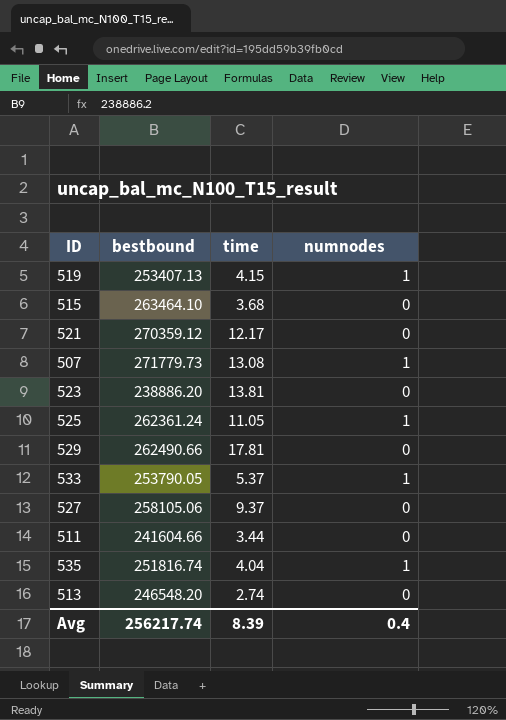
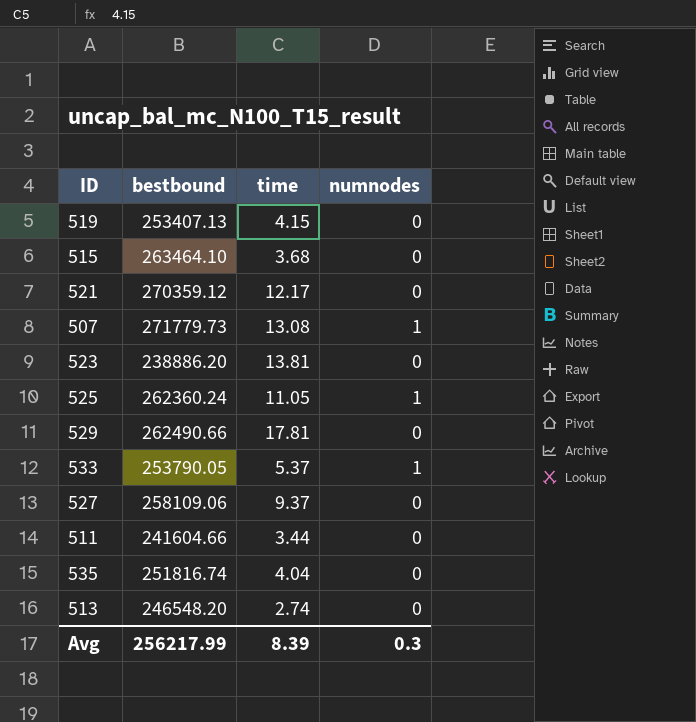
519 | numnodes: 1 -> 0
525 | bestbound: 262361.24 -> 262360.24
527 | bestbound: 258105.06 -> 258109.06
535 | numnodes: 1 -> 0
Avg | bestbound: 256217.74 -> 256217.99
Avg | numnodes: 0.4 -> 0.3

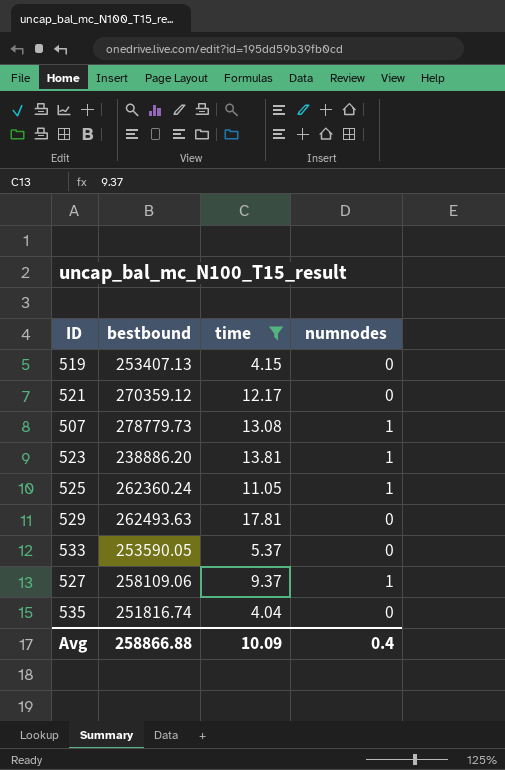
filter: none -> time >= 4.04
507 | bestbound: 271779.73 -> 278779.73
523 | numnodes: 0 -> 1
529 | bestbound: 262490.66 -> 262493.63
533 | bestbound: 253790.05 -> 253590.05
533 | numnodes: 1 -> 0
527 | numnodes: 0 -> 1
Avg | bestbound: 256217.99 -> 258866.88
Avg | time: 8.39 -> 10.09
Avg | numnodes: 0.3 -> 0.4

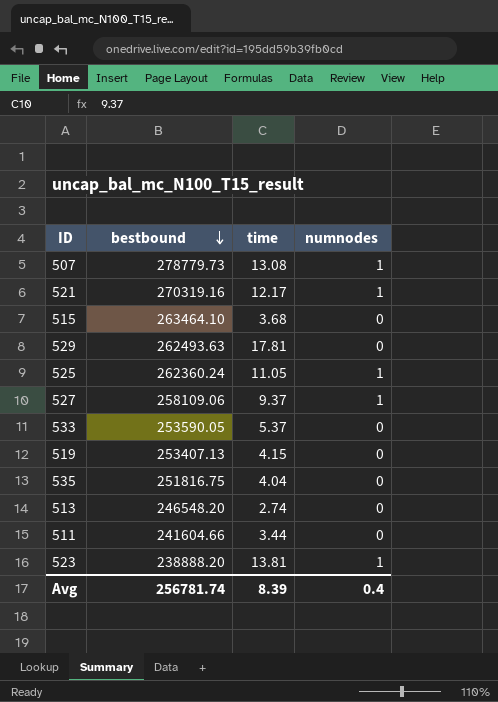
filter: time >= 4.04 -> none
row order: none -> bestbound descending
521 | bestbound: 270359.12 -> 270319.16
521 | numnodes: 0 -> 1
535 | bestbound: 251816.74 -> 251816.75
523 | bestbound: 238886.20 -> 238888.20
Avg | bestbound: 258866.88 -> 256781.74
Avg | time: 10.09 -> 8.39

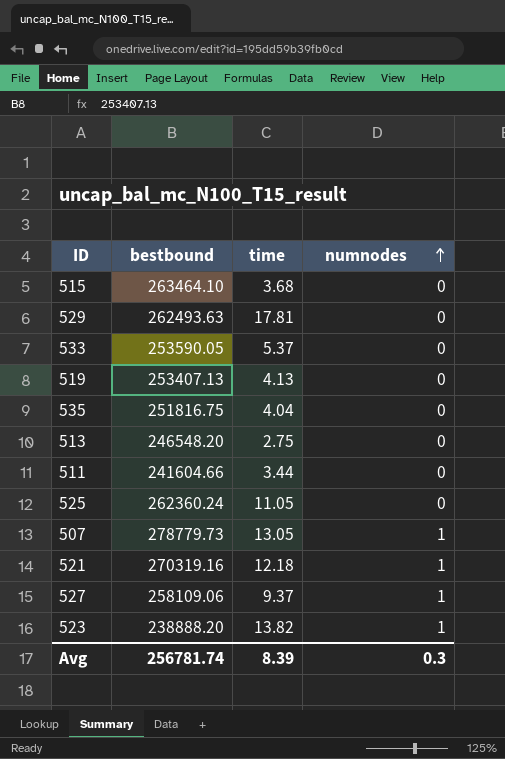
row order: bestbound descending -> numnodes ascending
519 | time: 4.15 -> 4.13
513 | time: 2.74 -> 2.75
525 | numnodes: 1 -> 0
507 | time: 13.08 -> 13.05
521 | time: 12.17 -> 12.18
523 | time: 13.81 -> 13.82
Avg | numnodes: 0.4 -> 0.3

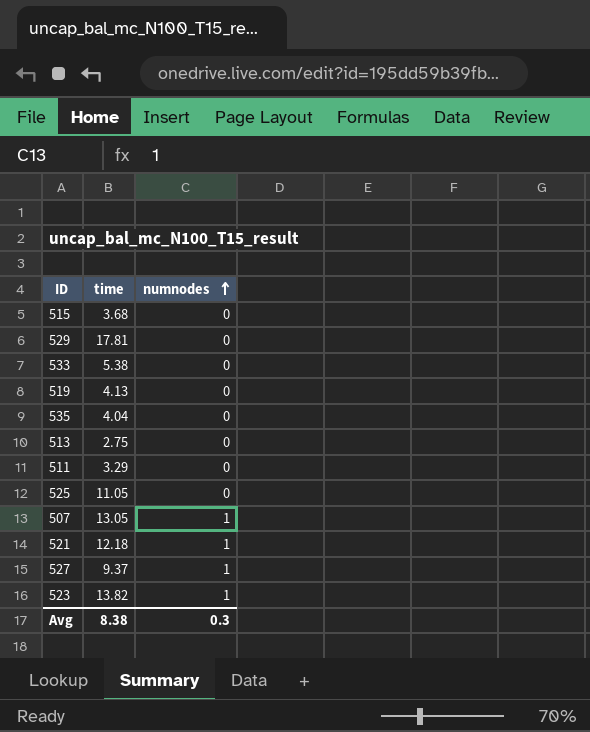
column bestbound | position: 2 -> none
533 | time: 5.37 -> 5.38
511 | time: 3.44 -> 3.29
Avg | time: 8.39 -> 8.38

